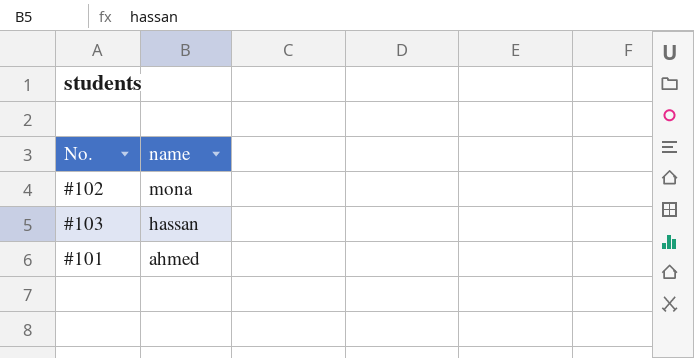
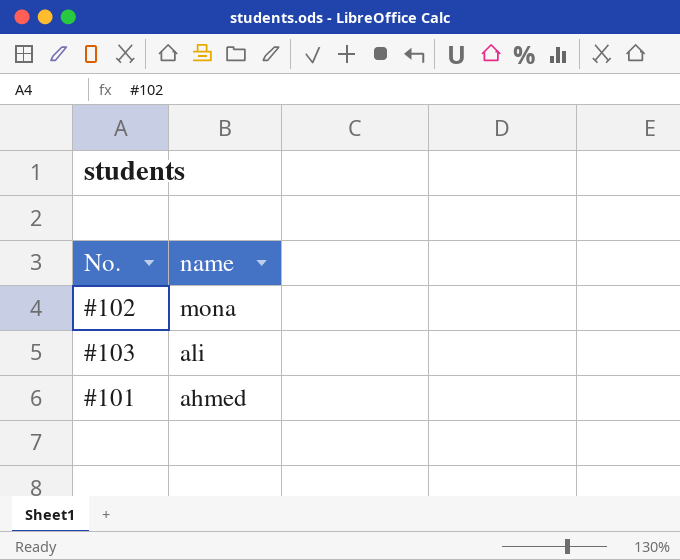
#103 | name: hassan -> ali

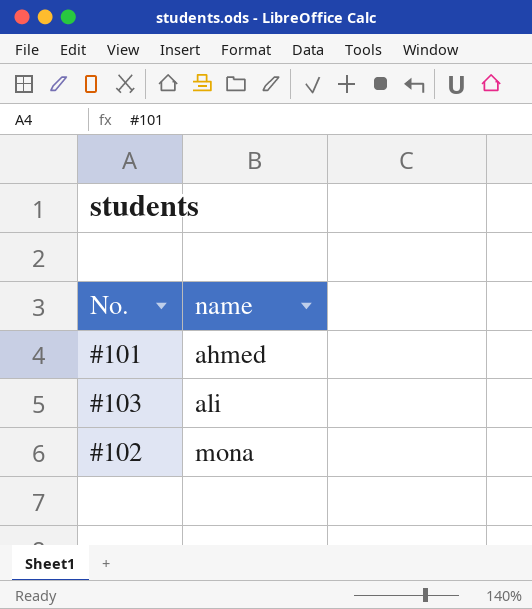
row order: name descending -> name ascending

